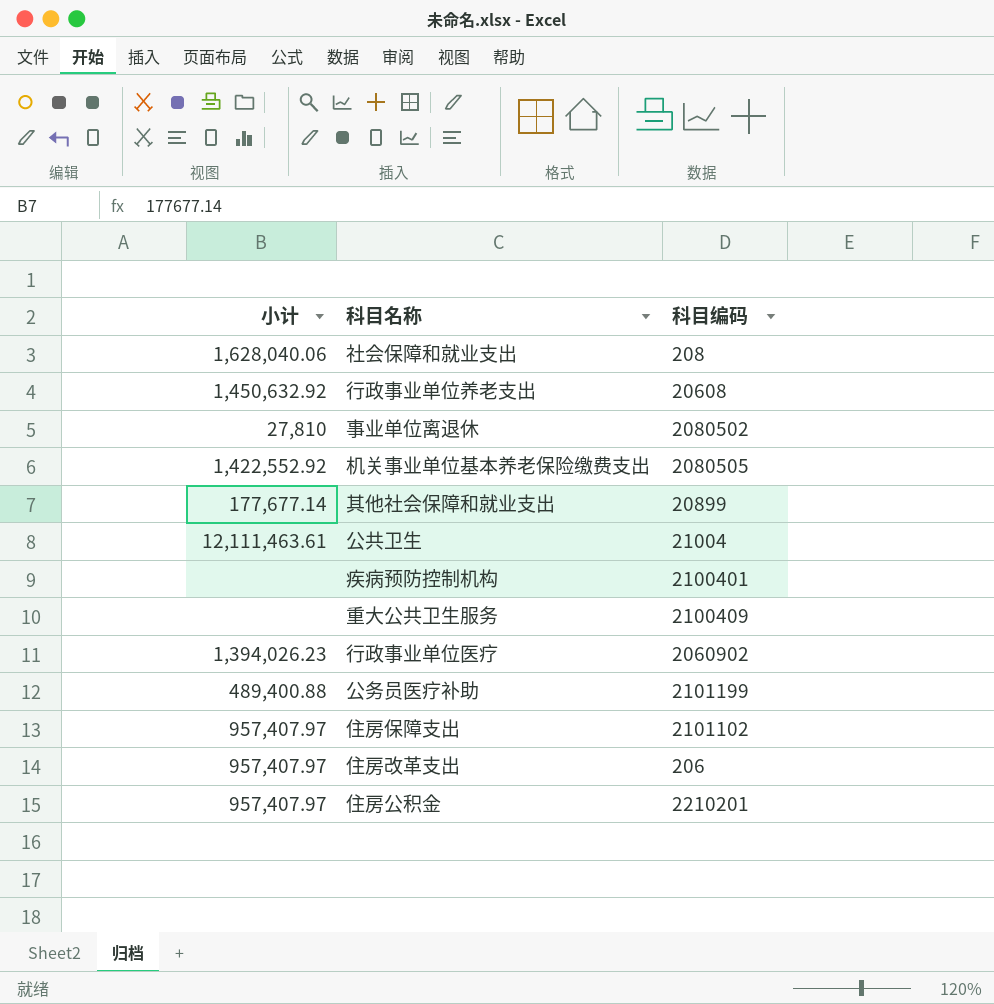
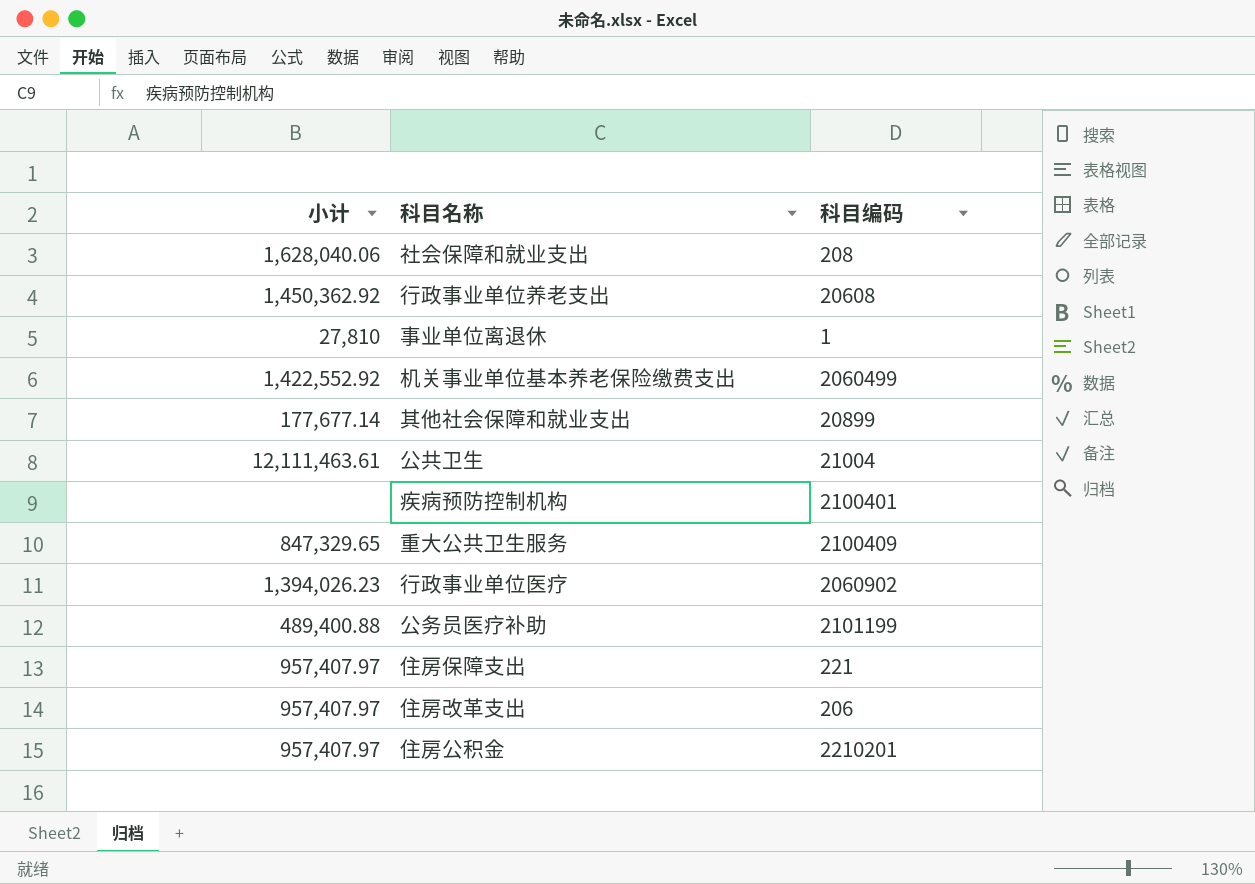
行政事业单位养老支出 | 小计: 1,450,632.92 -> 1,450,362.92
事业单位离退休 | 科目编码: 2080502 -> 1
机关事业单位基本养老保险缴费支出 | 科目编码: 2080505 -> 2060499
重大公共卫生服务 | 小计: none -> 847,329.65
住房保障支出 | 科目编码: 2101102 -> 221

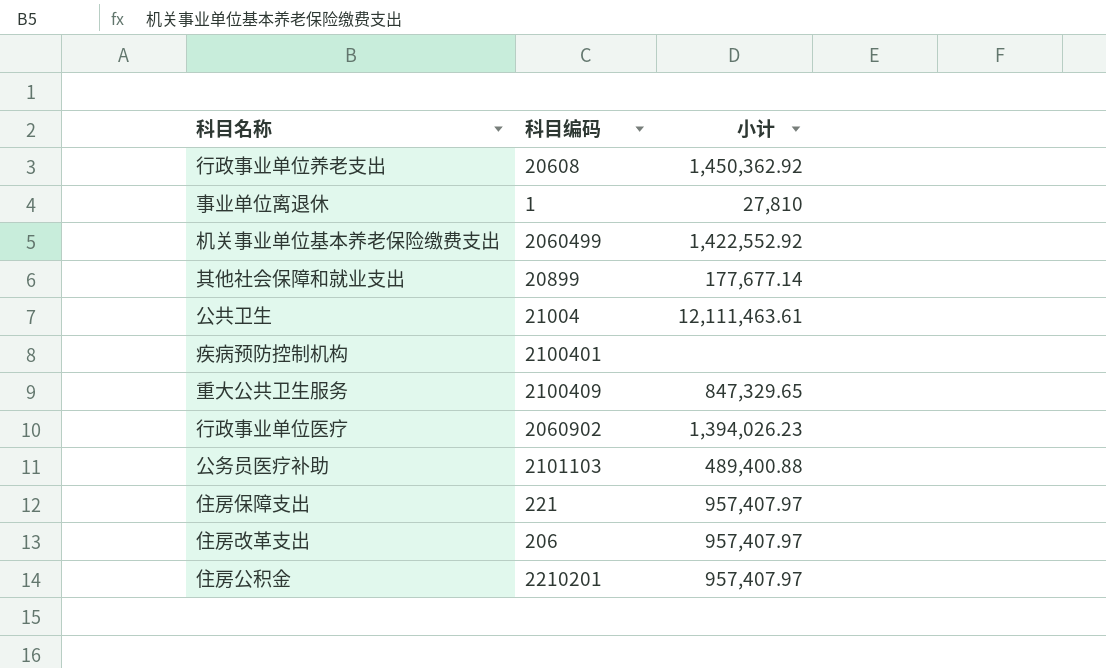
column 小计 | position: 1 -> 3
row 社会保障和就业支出: 1,628,040.06 | 208 -> none
公务员医疗补助 | 科目编码: 2101199 -> 2101103

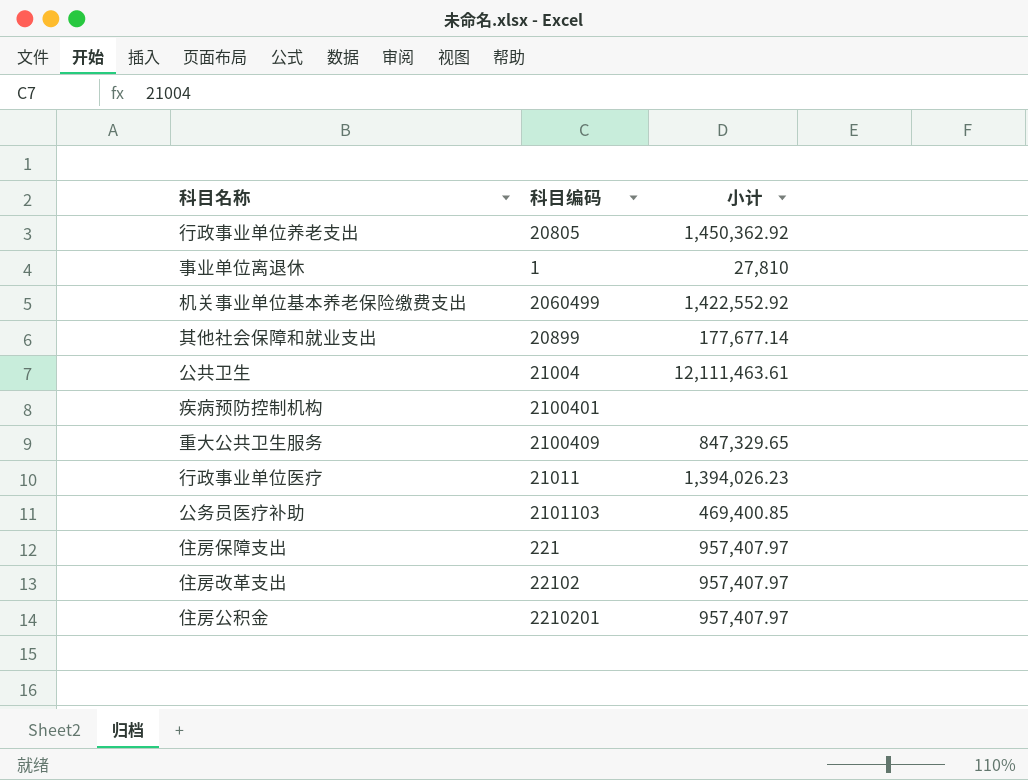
行政事业单位养老支出 | 科目编码: 20608 -> 20805
行政事业单位医疗 | 科目编码: 2060902 -> 21011
公务员医疗补助 | 小计: 489,400.88 -> 469,400.85
住房改革支出 | 科目编码: 206 -> 22102

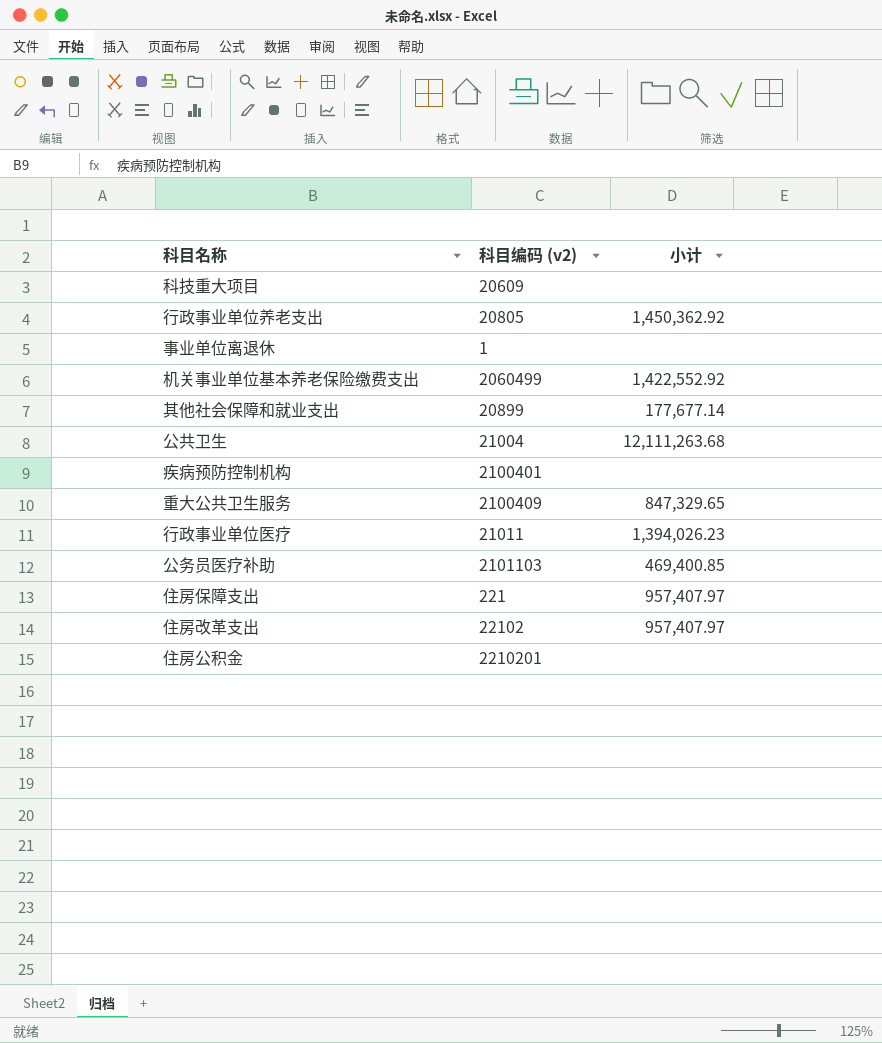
column name: 科目编码 -> 科目编码 (v2)
row 科技重大项目: none -> 20609 | none
事业单位离退休 | 小计: 27,810 -> none
公共卫生 | 小计: 12,111,463.61 -> 12,111,263.68
住房公积金 | 小计: 957,407.97 -> none

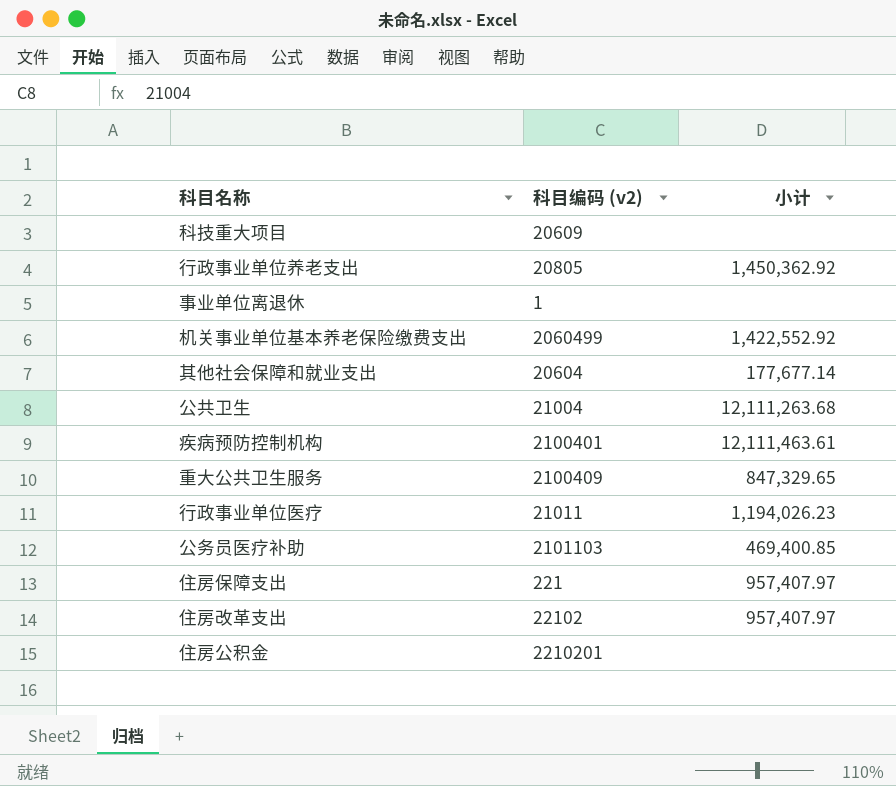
其他社会保障和就业支出 | 科目编码 (v2): 20899 -> 20604
疾病预防控制机构 | 小计: none -> 12,111,463.61
行政事业单位医疗 | 小计: 1,394,026.23 -> 1,194,026.23

